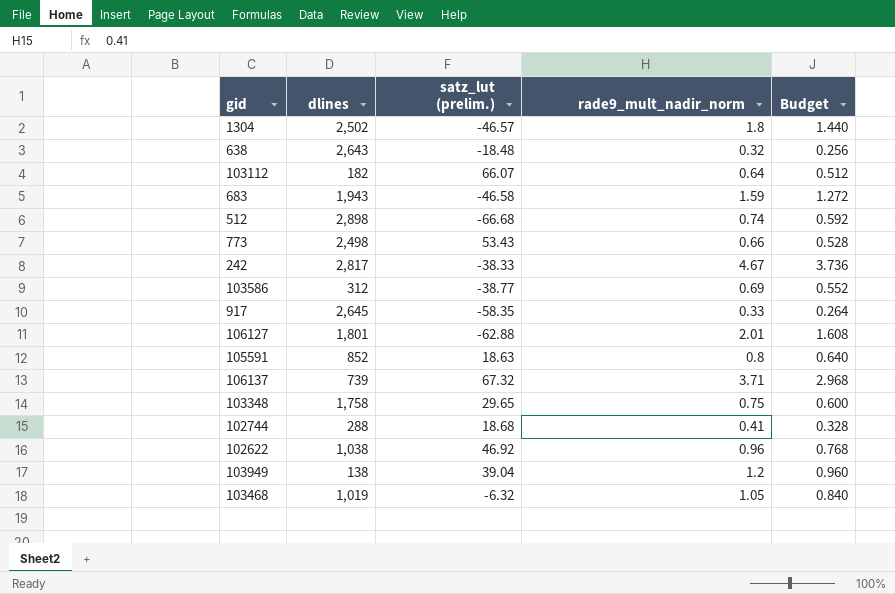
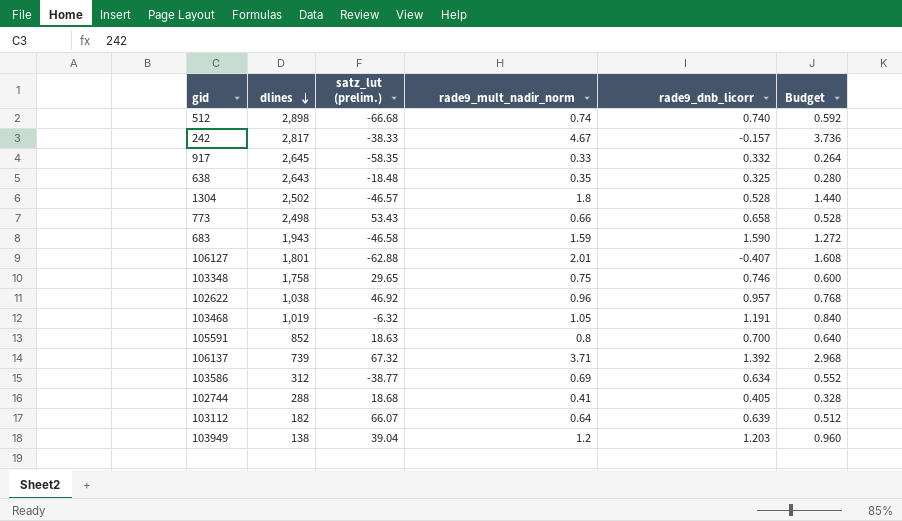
row order: none -> dlines descending
column rade9_dnb_licorr | position: none -> 5
638 | rade9_mult_nadir_norm: 0.32 -> 0.35
638 | Budget: 0.256 -> 0.280

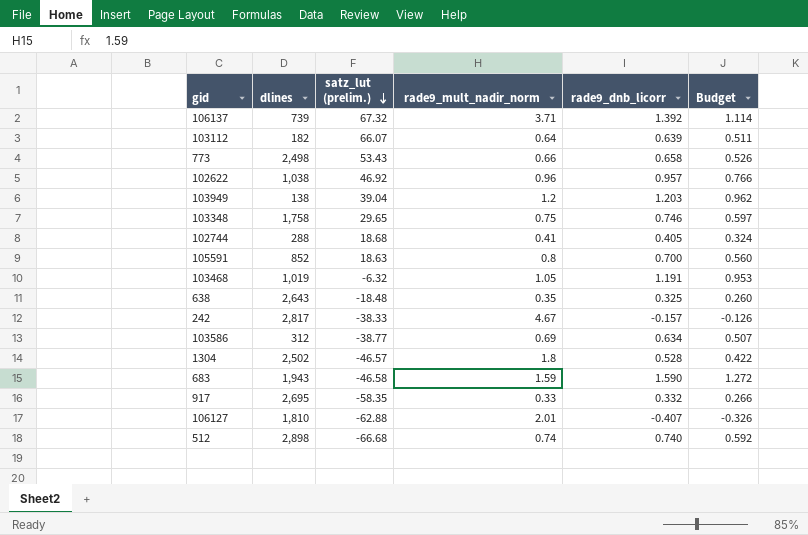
row order: dlines descending -> satz_lut (prelim.) descending
column Budget | formula: [rade9_mult_nadir_norm] * 0.8 -> [rade9_dnb_licorr] * 0.8
917 | dlines: 2,645 -> 2,695
106127 | dlines: 1,801 -> 1,810

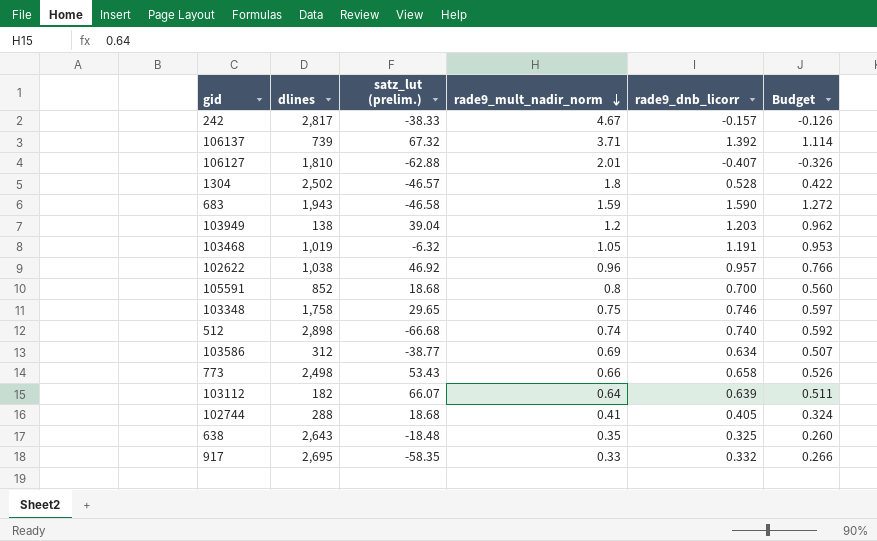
row order: satz_lut (prelim.) descending -> rade9_mult_nadir_norm descending
105591 | satz_lut (prelim.): 18.63 -> 18.68

